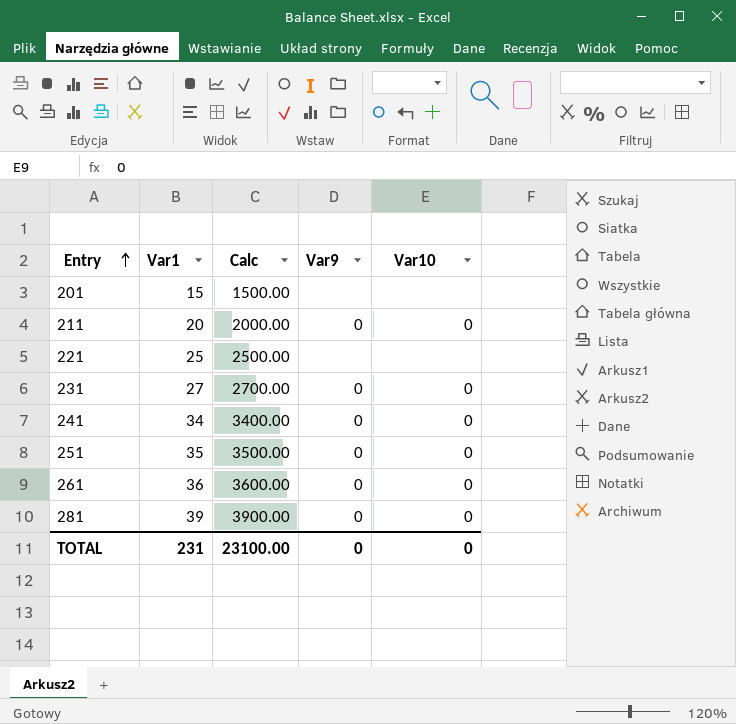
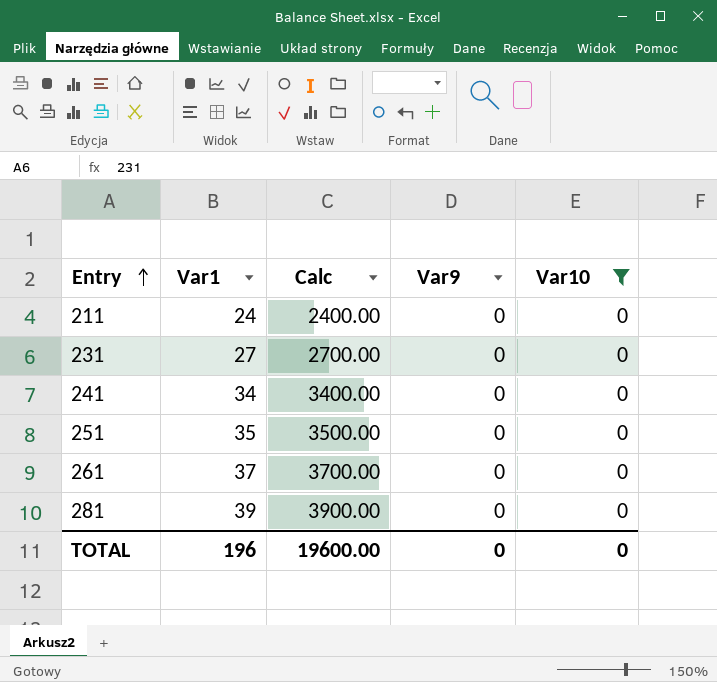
filter: none -> Var10 = 0
211 | Var1: 20 -> 24
211 | Calc: 2000.00 -> 2400.00
261 | Var1: 36 -> 37
261 | Calc: 3600.00 -> 3700.00
TOTAL | Var1: 231 -> 196
TOTAL | Calc: 23100.00 -> 19600.00

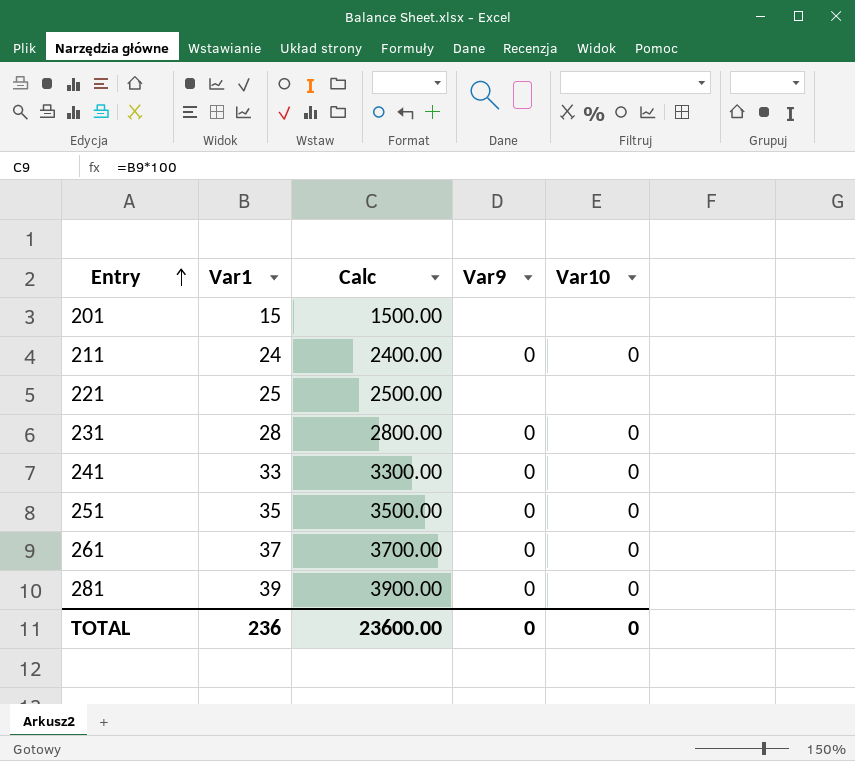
filter: Var10 = 0 -> none
231 | Var1: 27 -> 28
231 | Calc: 2700.00 -> 2800.00
241 | Var1: 34 -> 33
241 | Calc: 3400.00 -> 3300.00
TOTAL | Var1: 196 -> 236
TOTAL | Calc: 19600.00 -> 23600.00

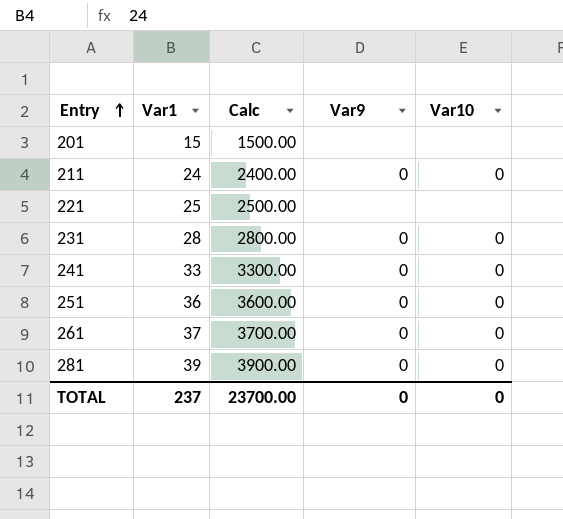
251 | Var1: 35 -> 36
251 | Calc: 3500.00 -> 3600.00
TOTAL | Var1: 236 -> 237
TOTAL | Calc: 23600.00 -> 23700.00

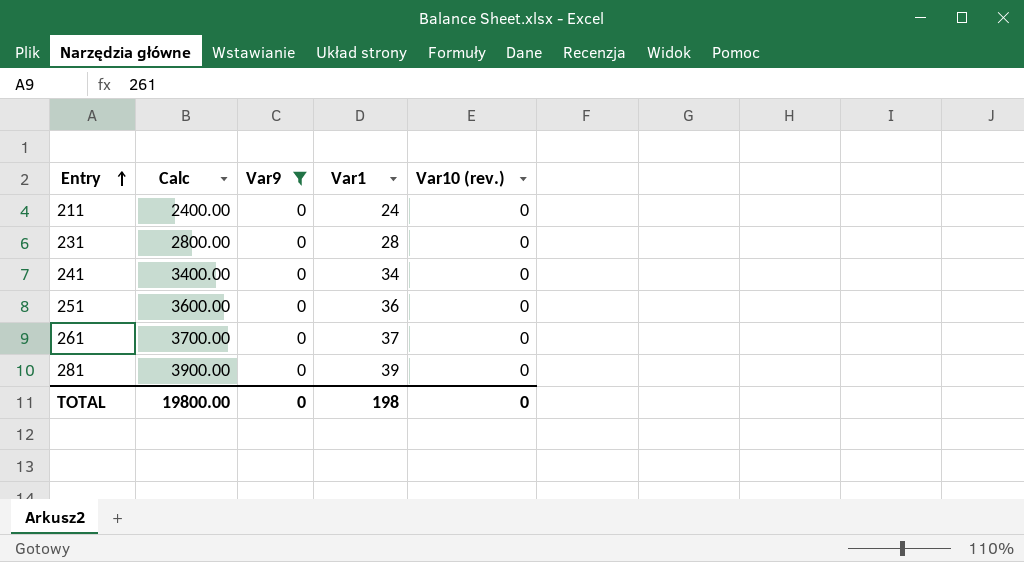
filter: none -> Var9 = 0
column Var1 | position: 2 -> 4
column name: Var10 -> Var10 (rev.)
241 | Calc: 3300.00 -> 3400.00
241 | Var1: 33 -> 34
TOTAL | Calc: 23700.00 -> 19800.00
TOTAL | Var1: 237 -> 198

